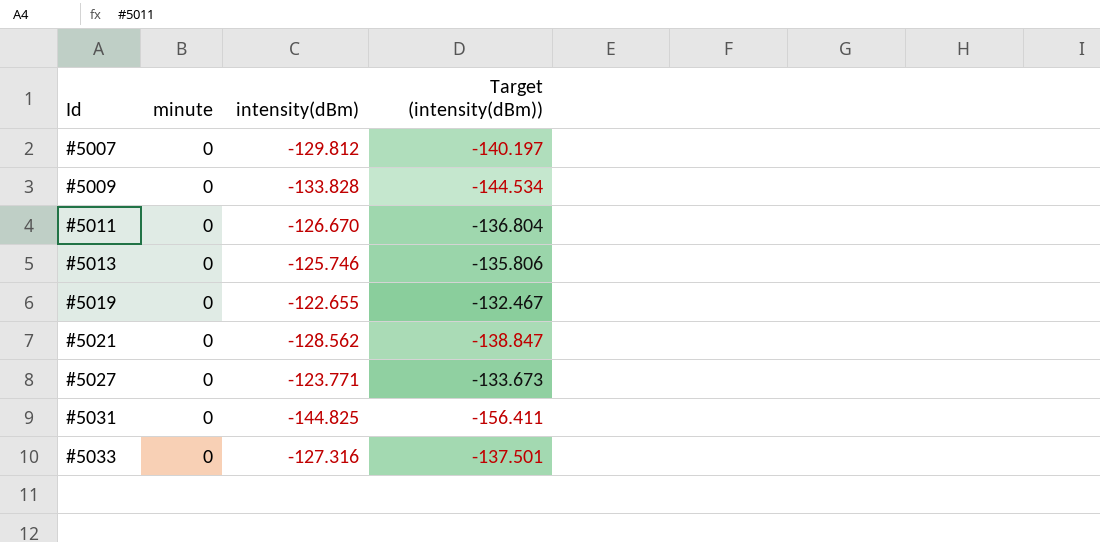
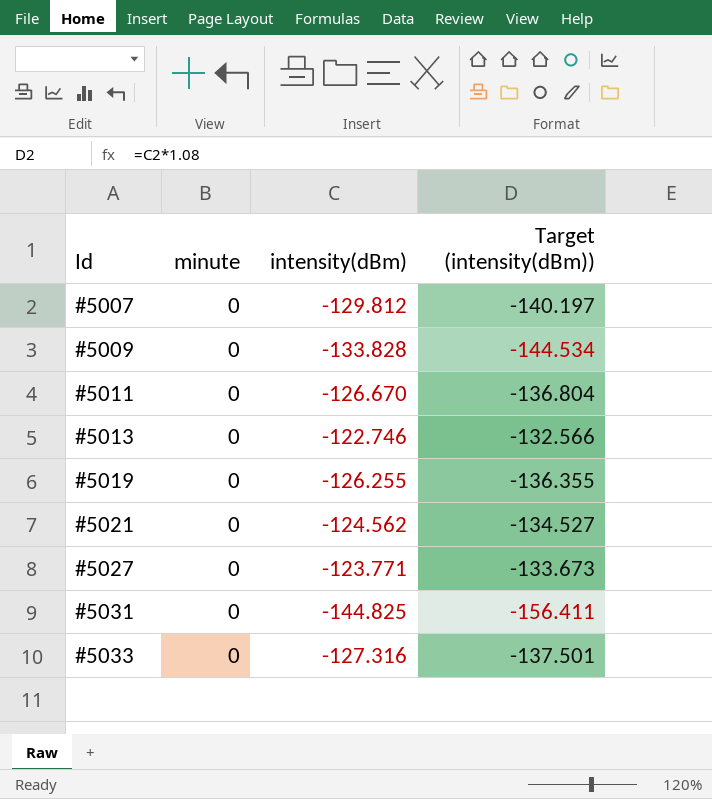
#5013 | intensity(dBm): -125.746 -> -122.746
#5013 | Target (intensity(dBm)): -135.806 -> -132.566
#5019 | intensity(dBm): -122.655 -> -126.255
#5019 | Target (intensity(dBm)): -132.467 -> -136.355
#5021 | intensity(dBm): -128.562 -> -124.562
#5021 | Target (intensity(dBm)): -138.847 -> -134.527

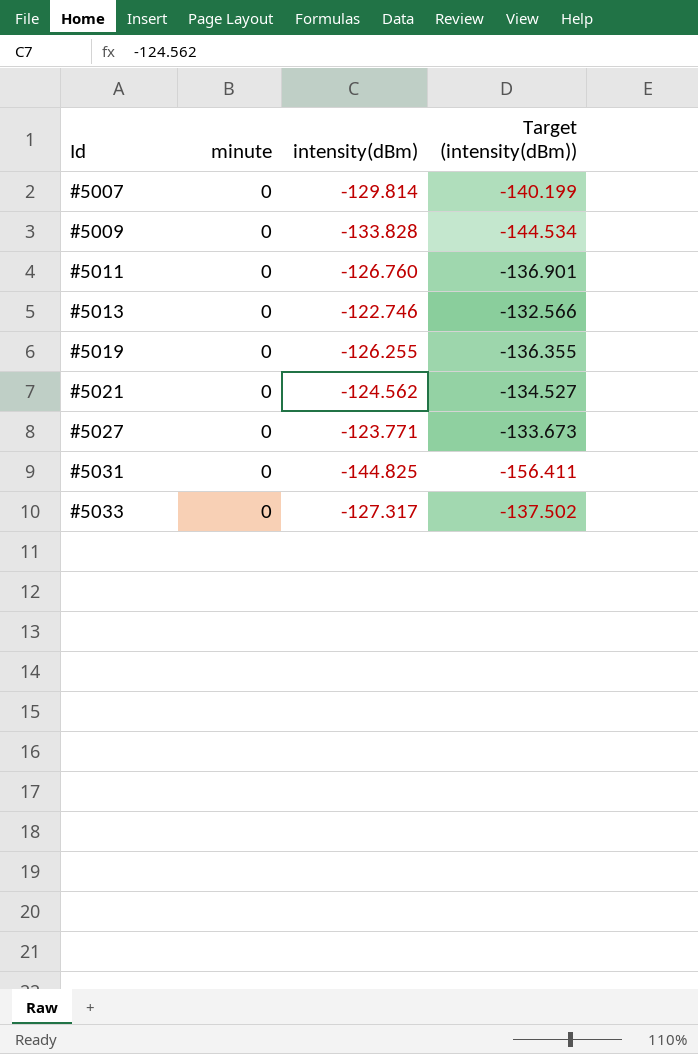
#5007 | intensity(dBm): -129.812 -> -129.814
#5007 | Target (intensity(dBm)): -140.197 -> -140.199
#5011 | intensity(dBm): -126.670 -> -126.760
#5011 | Target (intensity(dBm)): -136.804 -> -136.901
#5033 | intensity(dBm): -127.316 -> -127.317
#5033 | Target (intensity(dBm)): -137.501 -> -137.502

